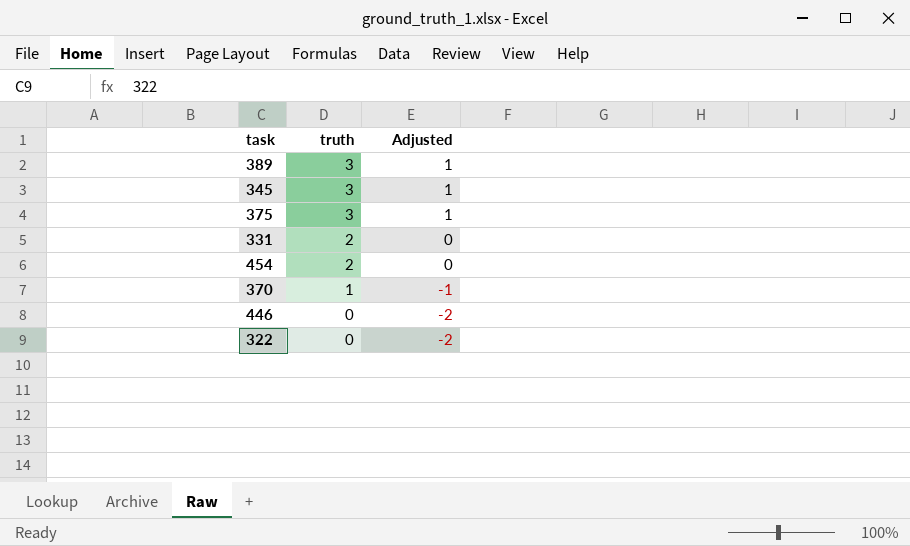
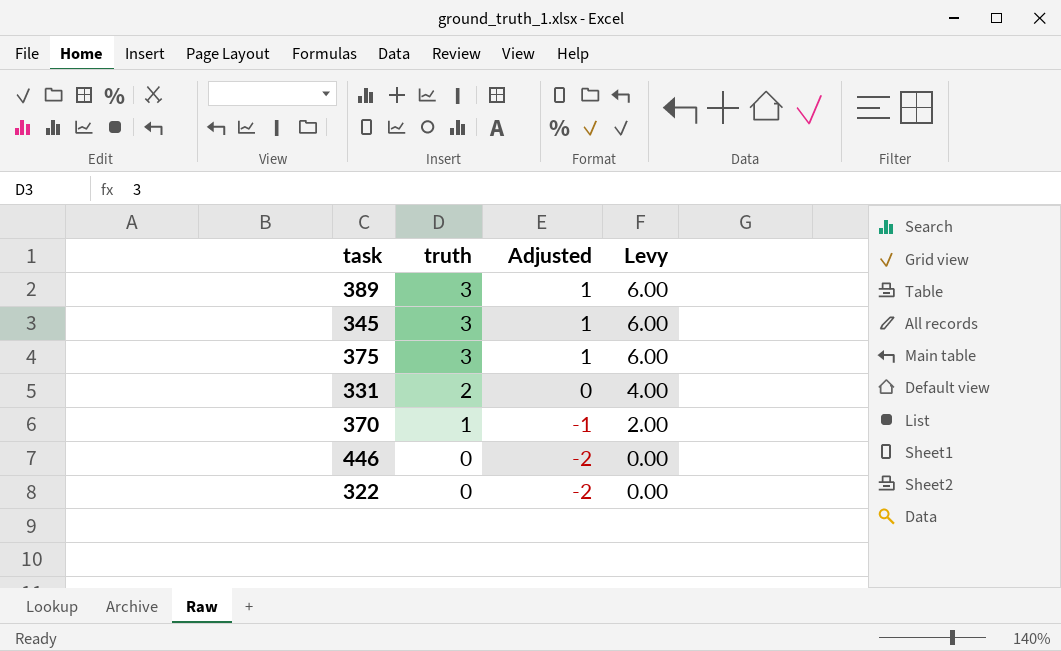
column Levy | formula: none -> [truth] * 2
row 454: 2 | 0 -> none

